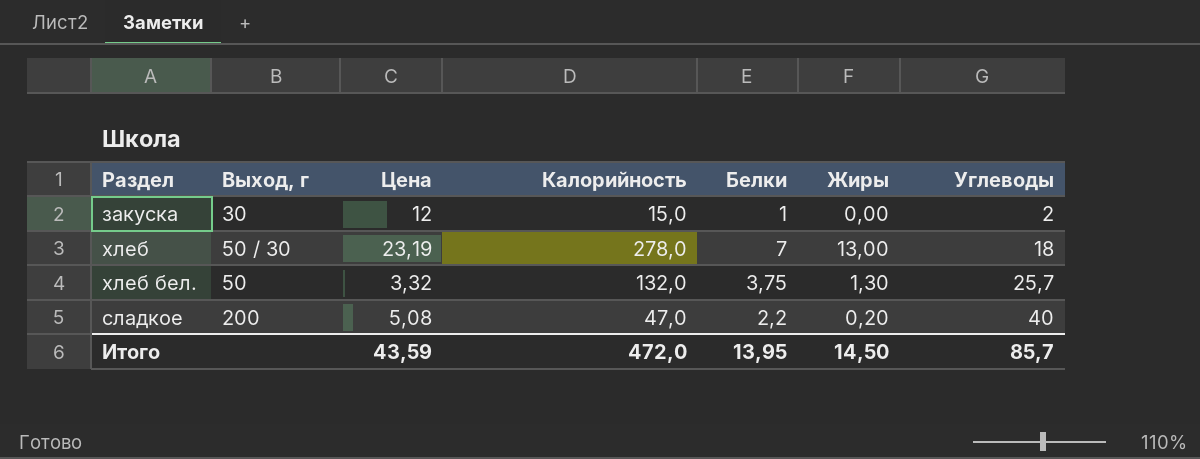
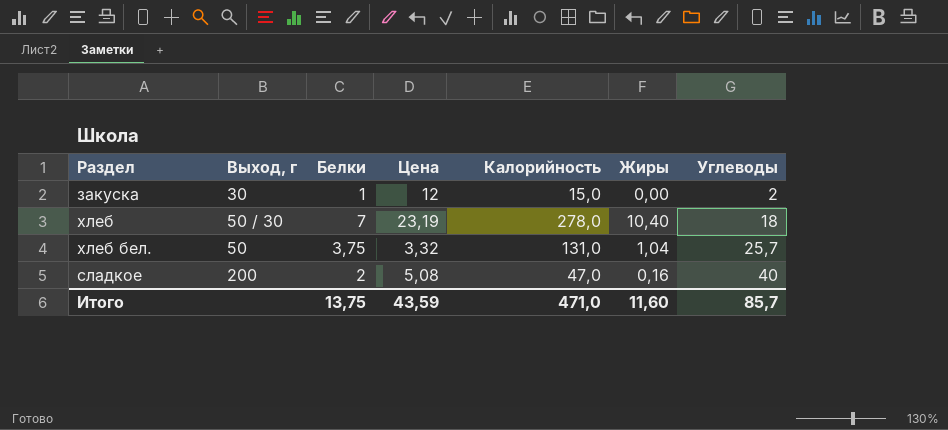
column Белки | position: 5 -> 3
хлеб | Жиры: 13,00 -> 10,40
хлеб бел. | Калорийность: 132,0 -> 131,0
хлеб бел. | Жиры: 1,30 -> 1,04
сладкое | Белки: 2,2 -> 2
сладкое | Жиры: 0,20 -> 0,16
Итого | Белки: 13,95 -> 13,75
Итого | Калорийность: 472,0 -> 471,0
Итого | Жиры: 14,50 -> 11,60

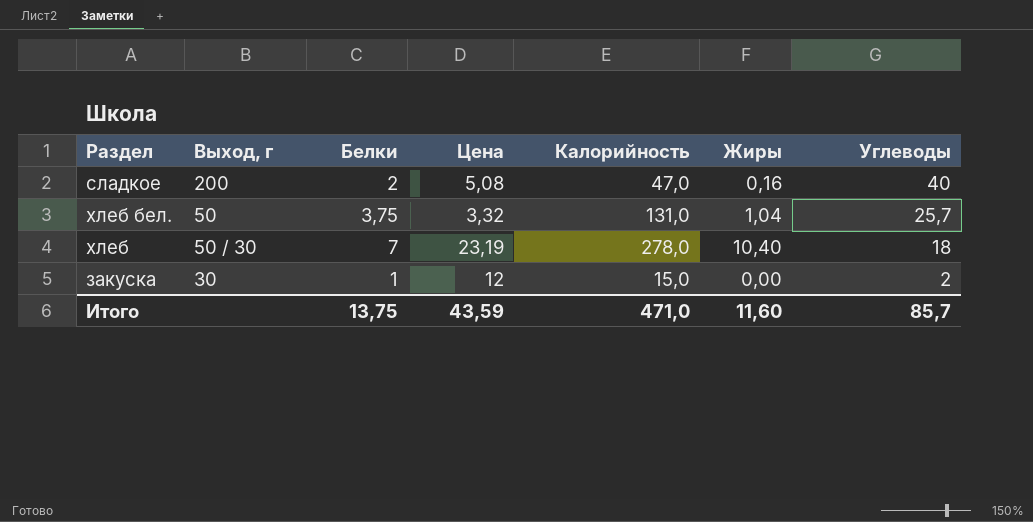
row order: Углеводы ascending -> Углеводы descending

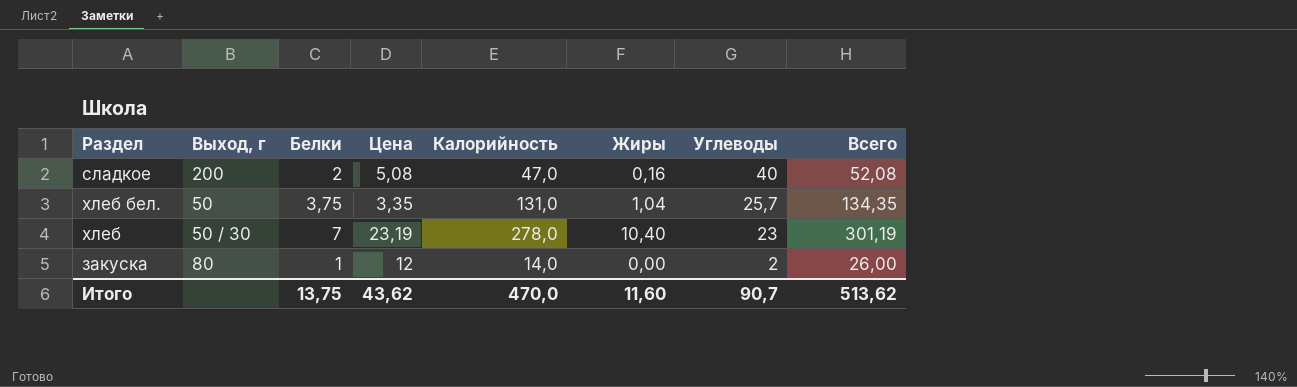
column Всего | formula: none -> [Цена] + [Калорийность]
хлеб бел. | Цена: 3,32 -> 3,35
хлеб | Углеводы: 18 -> 23
закуска | Выход, г: 30 -> 80
закуска | Калорийность: 15,0 -> 14,0
Итого | Цена: 43,59 -> 43,62
Итого | Калорийность: 471,0 -> 470,0
Итого | Углеводы: 85,7 -> 90,7

